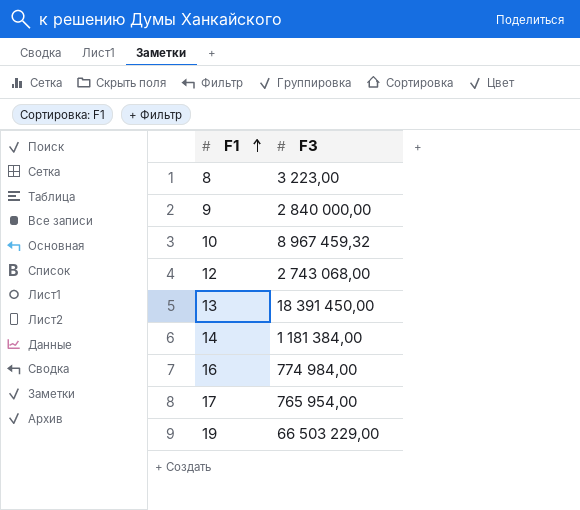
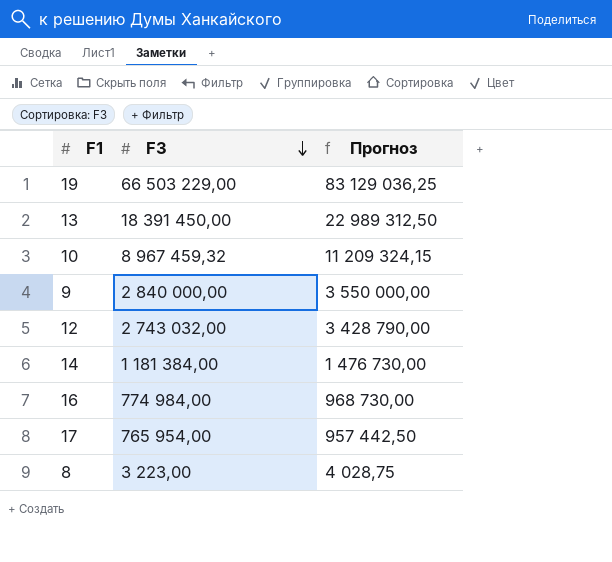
row order: F1 ascending -> F3 descending
column Прогноз | formula: none -> [F3] * 1,25
12 | F3: 2 743 068,00 -> 2 743 032,00

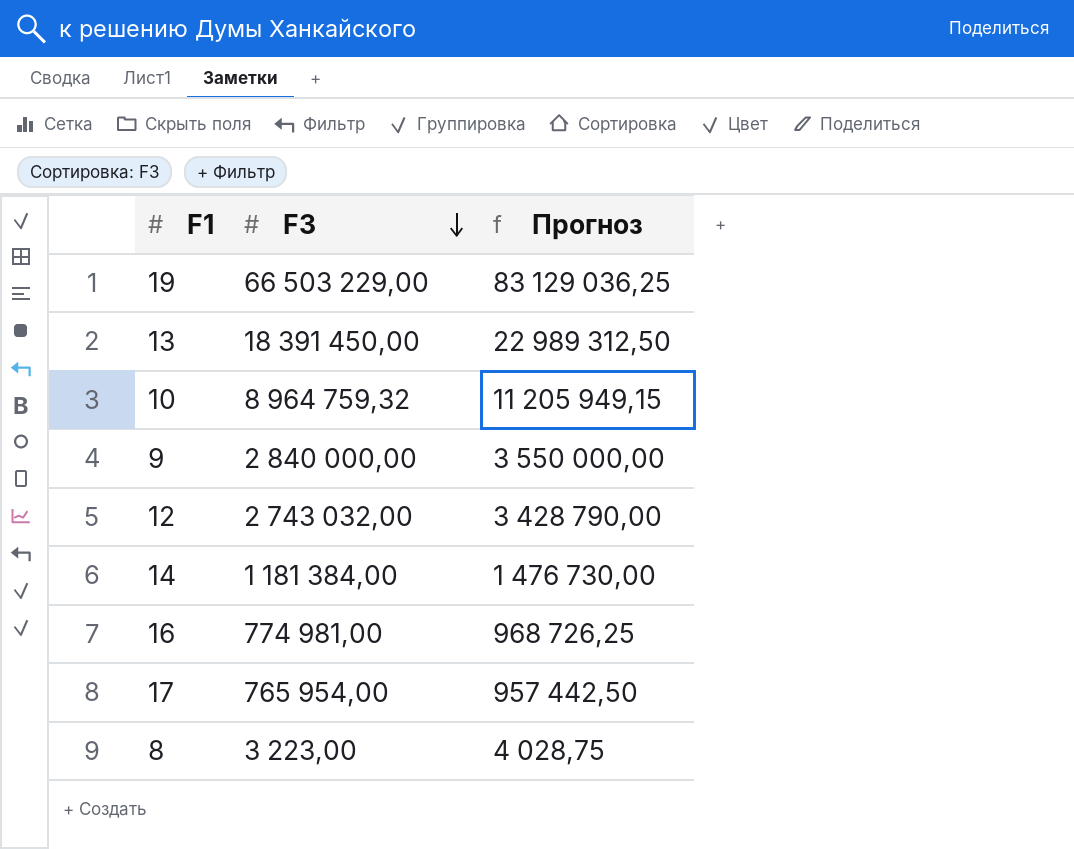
10 | F3: 8 967 459,32 -> 8 964 759,32
10 | Прогноз: 11 209 324,15 -> 11 205 949,15
16 | F3: 774 984,00 -> 774 981,00
16 | Прогноз: 968 730,00 -> 968 726,25

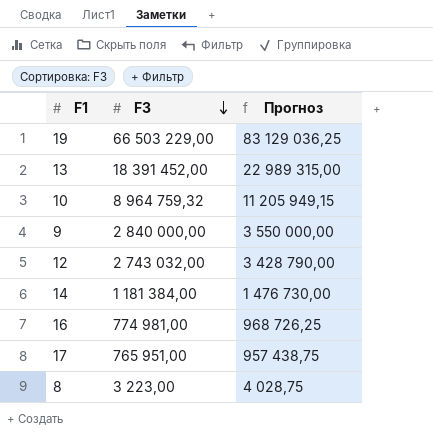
13 | F3: 18 391 450,00 -> 18 391 452,00
13 | Прогноз: 22 989 312,50 -> 22 989 315,00
17 | F3: 765 954,00 -> 765 951,00
17 | Прогноз: 957 442,50 -> 957 438,75

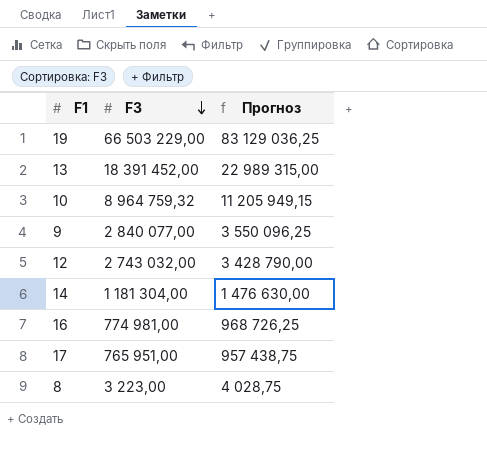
9 | F3: 2 840 000,00 -> 2 840 077,00
9 | Прогноз: 3 550 000,00 -> 3 550 096,25
14 | F3: 1 181 384,00 -> 1 181 304,00
14 | Прогноз: 1 476 730,00 -> 1 476 630,00

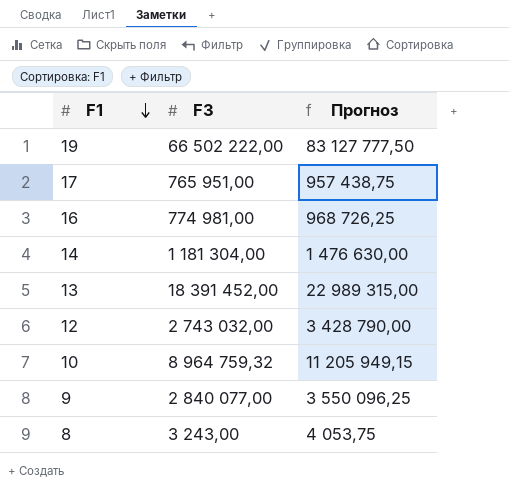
row order: F3 descending -> F1 descending
19 | F3: 66 503 229,00 -> 66 502 222,00
19 | Прогноз: 83 129 036,25 -> 83 127 777,50
8 | F3: 3 223,00 -> 3 243,00
8 | Прогноз: 4 028,75 -> 4 053,75

